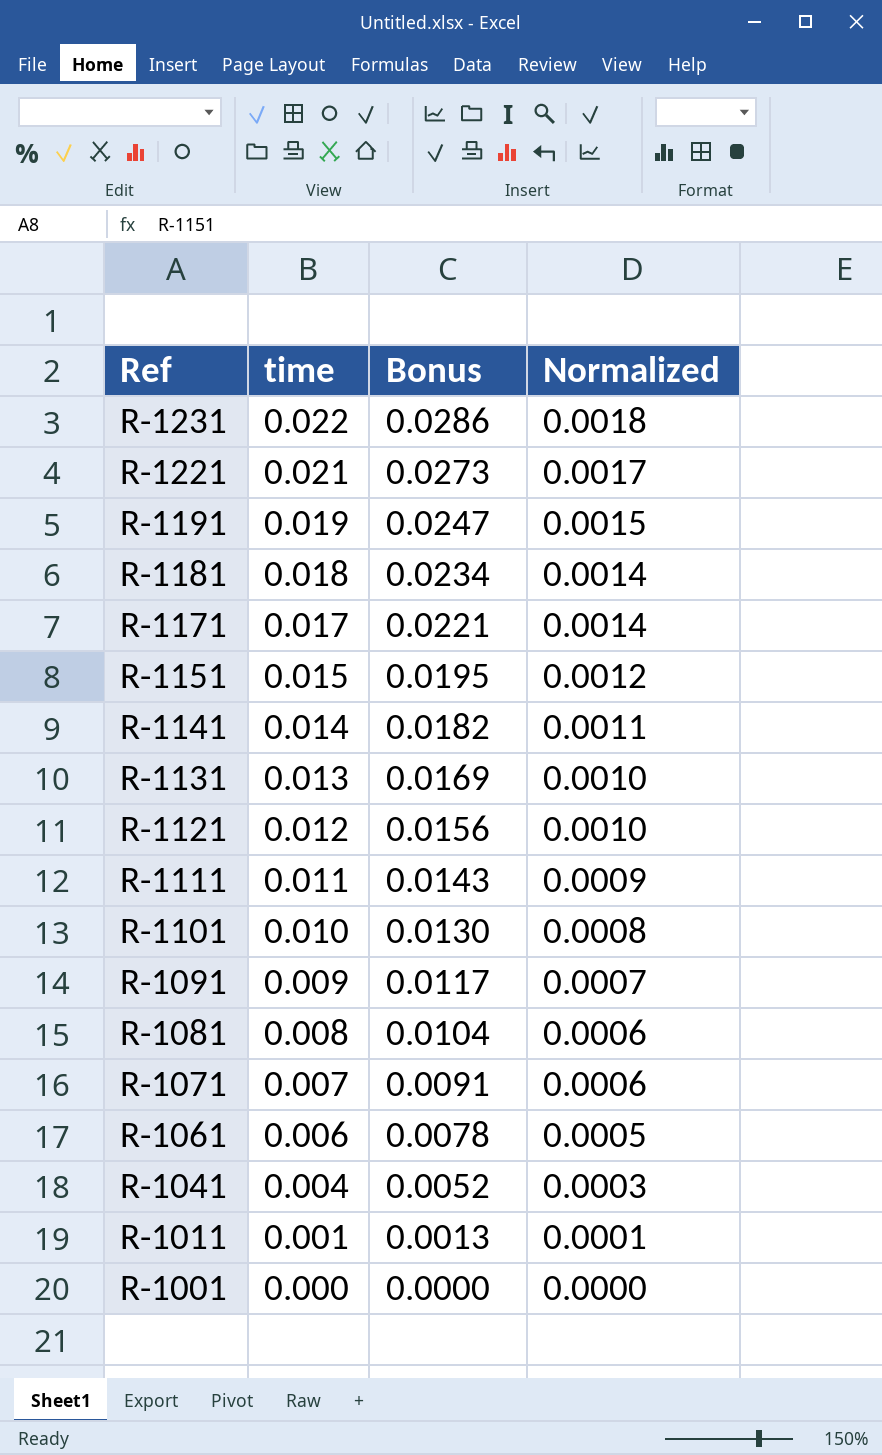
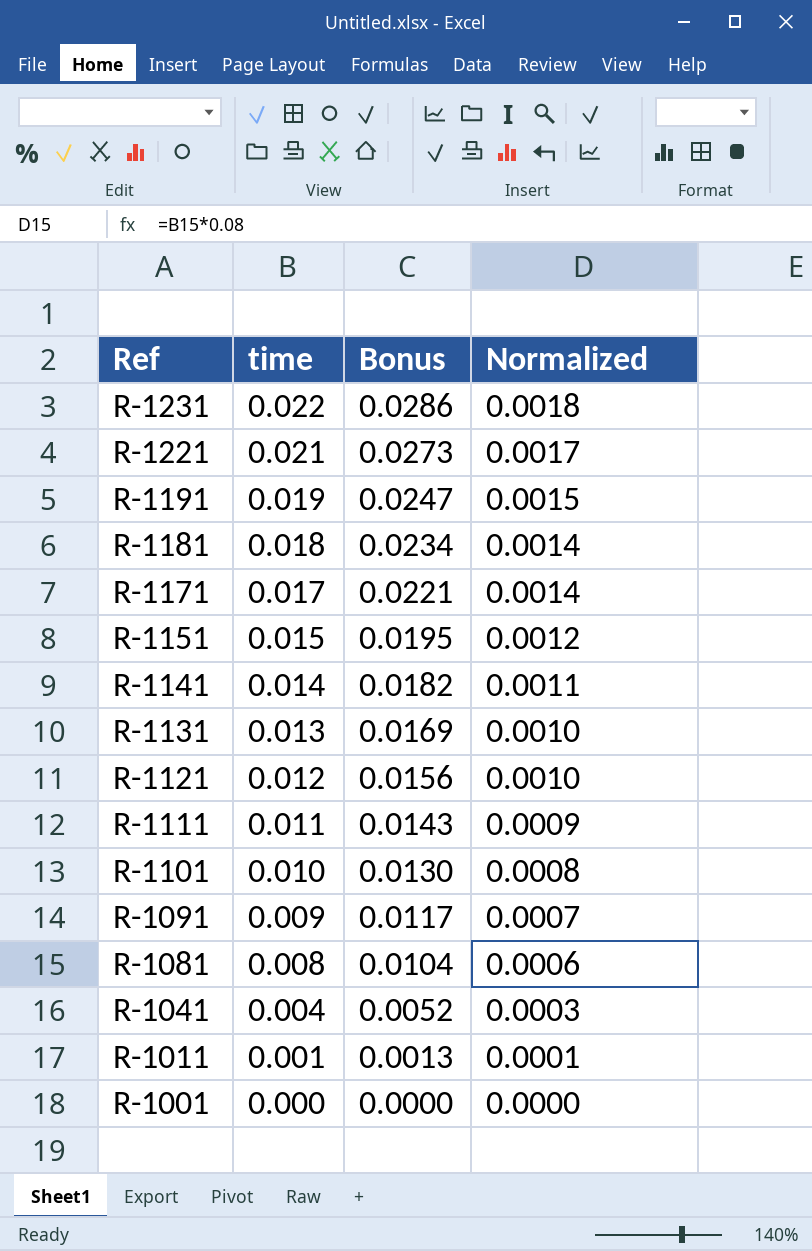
row R-1071: 0.007 | 0.0091 | 0.0006 -> none
row R-1061: 0.006 | 0.0078 | 0.0005 -> none

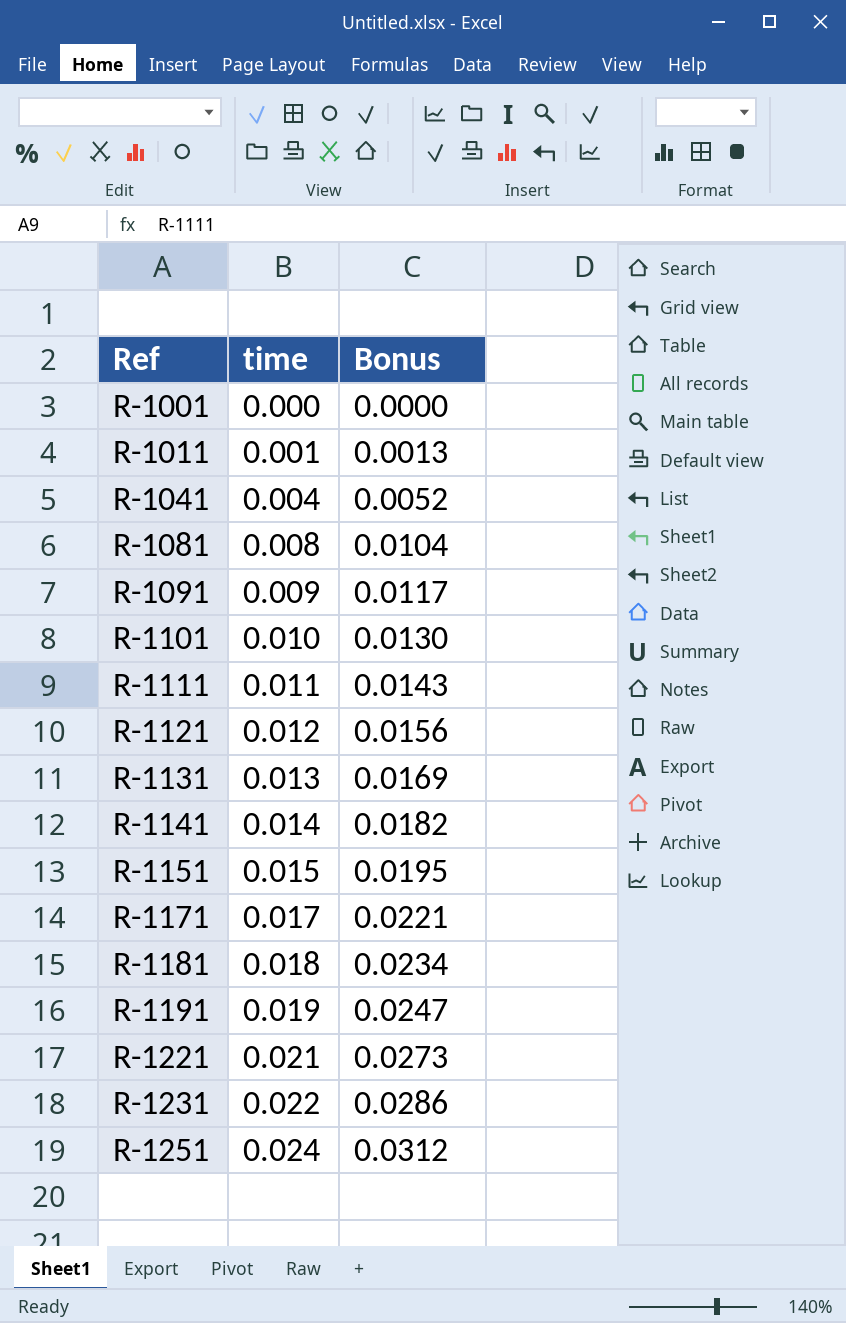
row order: Ref descending -> Ref ascending
column Normalized | formula: [time] * 0.08 -> none
row R-1251: none -> 0.024 | 0.0312

